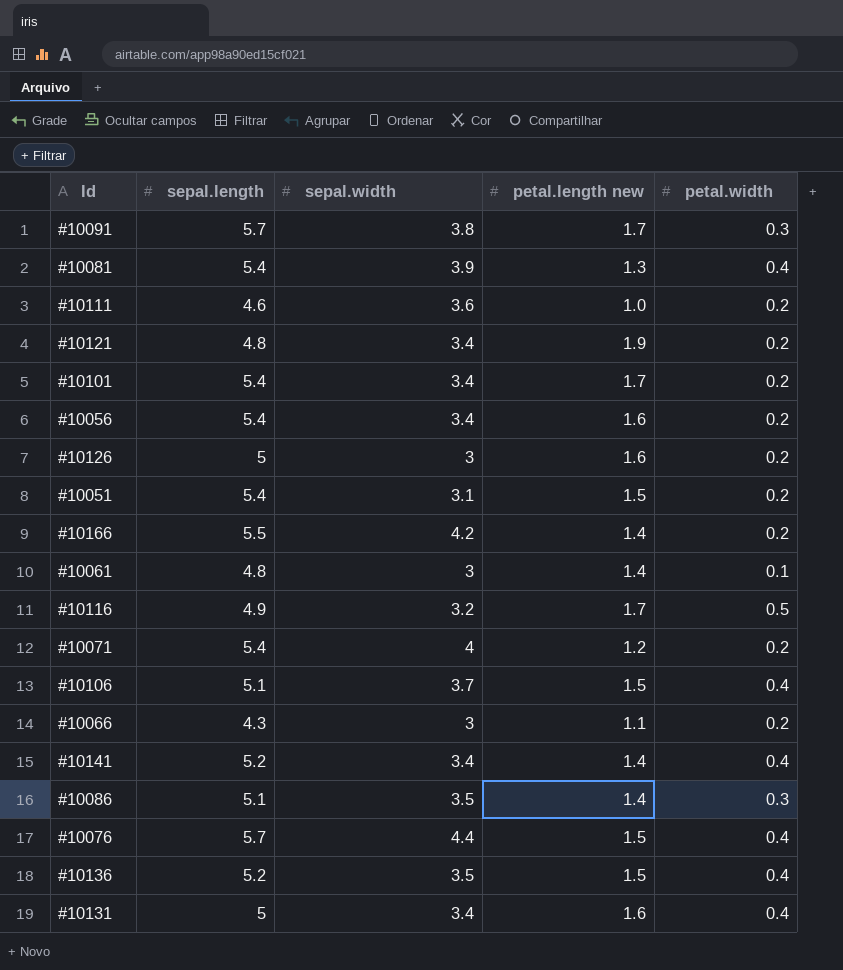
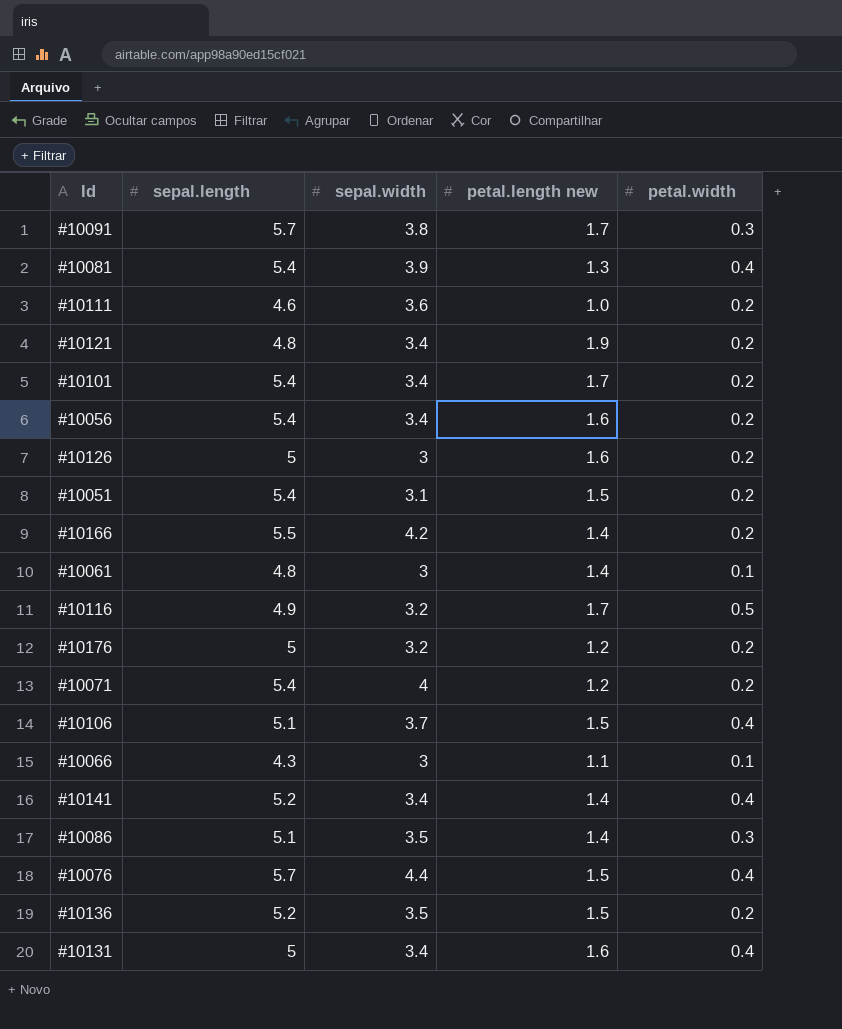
row #10176: none -> 5 | 3.2 | 1.2 | 0.2
#10066 | petal.width: 0.2 -> 0.1
#10136 | petal.width: 0.4 -> 0.2

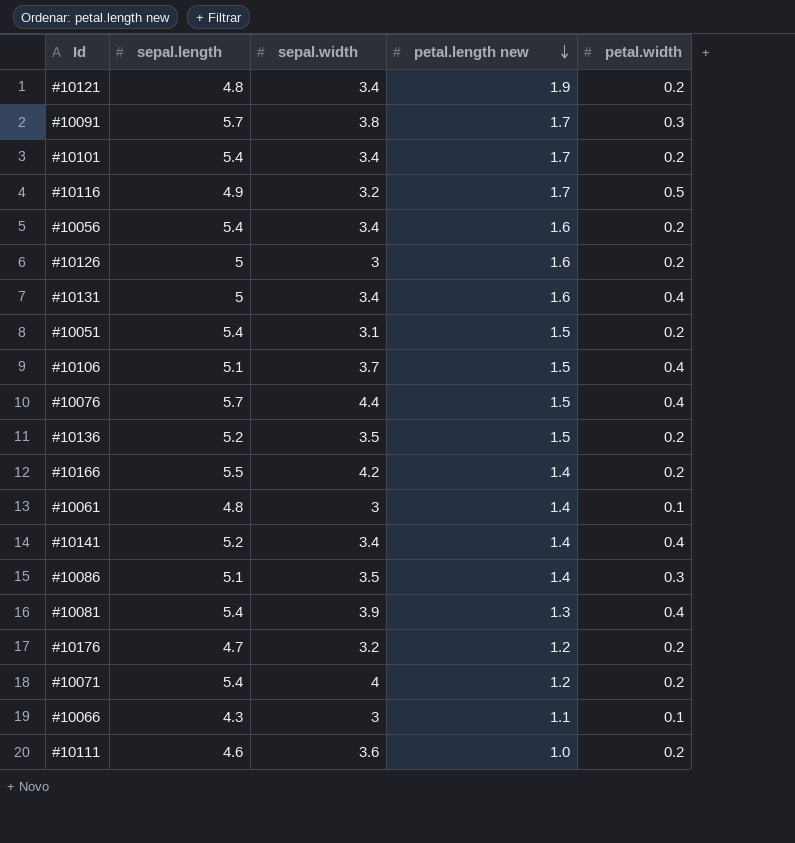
row order: none -> petal.length new descending
#10176 | sepal.length: 5 -> 4.7

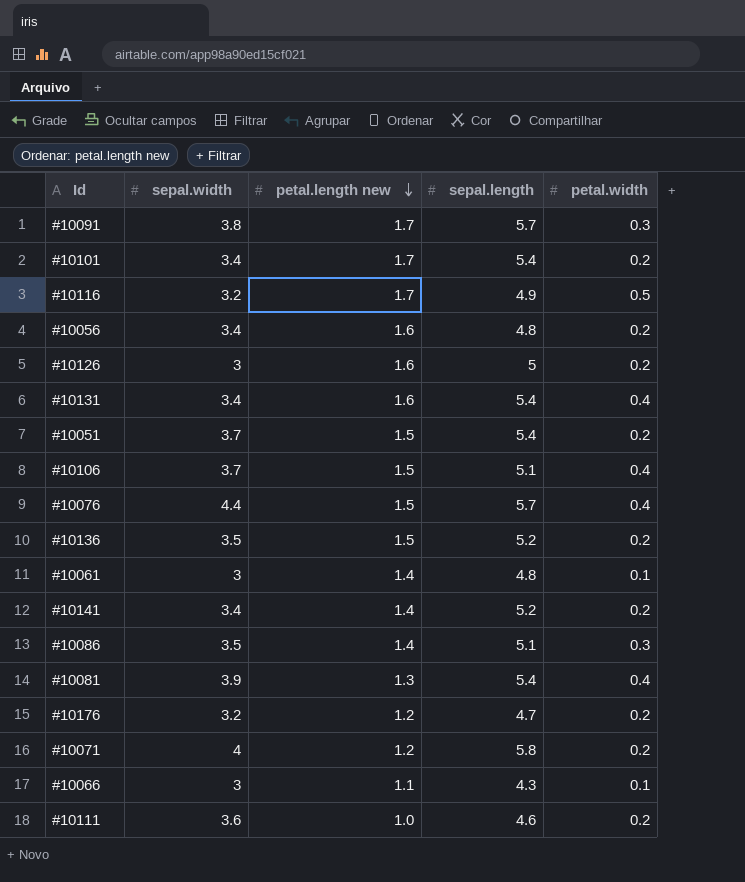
column sepal.length | position: 2 -> 4
row #10121: 4.8 | 3.4 | 1.9 | 0.2 -> none
row #10166: 5.5 | 4.2 | 1.4 | 0.2 -> none
#10056 | sepal.length: 5.4 -> 4.8
#10131 | sepal.length: 5 -> 5.4
#10051 | sepal.width: 3.1 -> 3.7
#10141 | petal.width: 0.4 -> 0.2
#10071 | sepal.length: 5.4 -> 5.8

